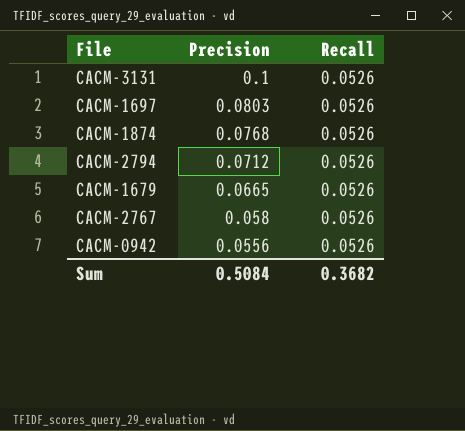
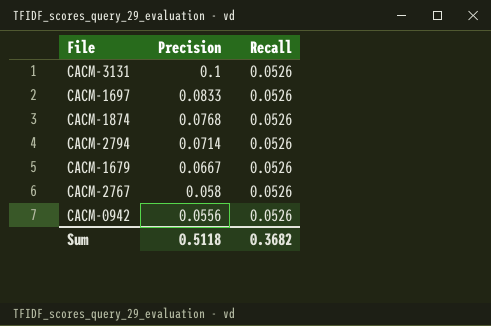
CACM-1697 | Precision: 0.0803 -> 0.0833
CACM-2794 | Precision: 0.0712 -> 0.0714
CACM-1679 | Precision: 0.0665 -> 0.0667
Sum | Precision: 0.5084 -> 0.5118

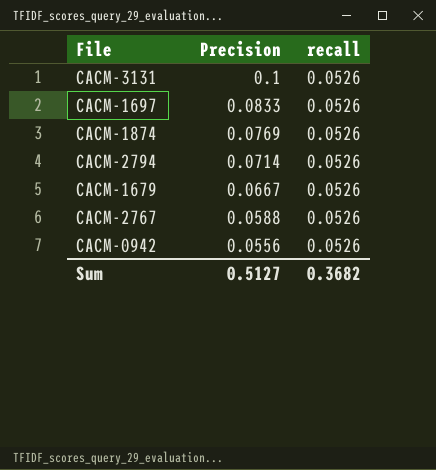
column name: Recall -> recall
CACM-1874 | Precision: 0.0768 -> 0.0769
CACM-2767 | Precision: 0.058 -> 0.0588
Sum | Precision: 0.5118 -> 0.5127

